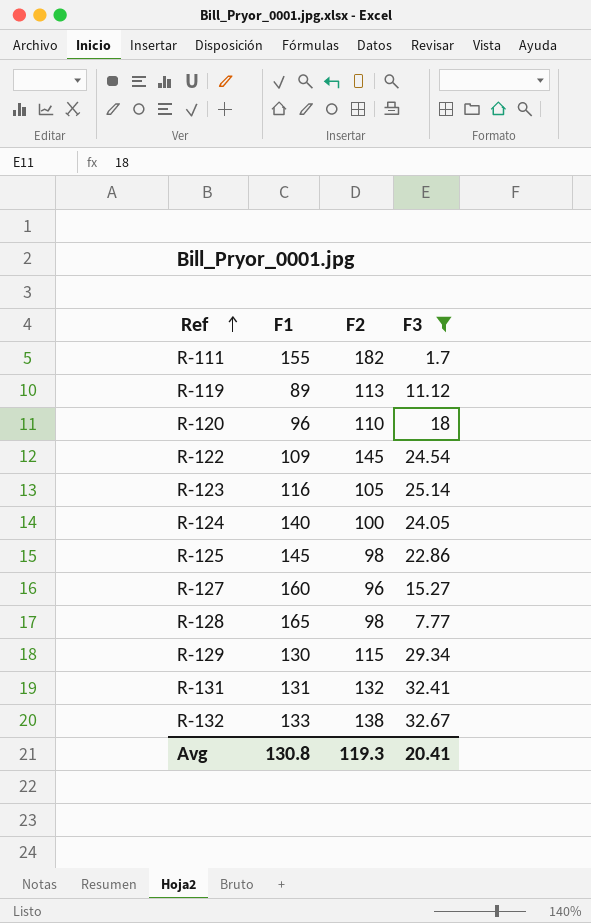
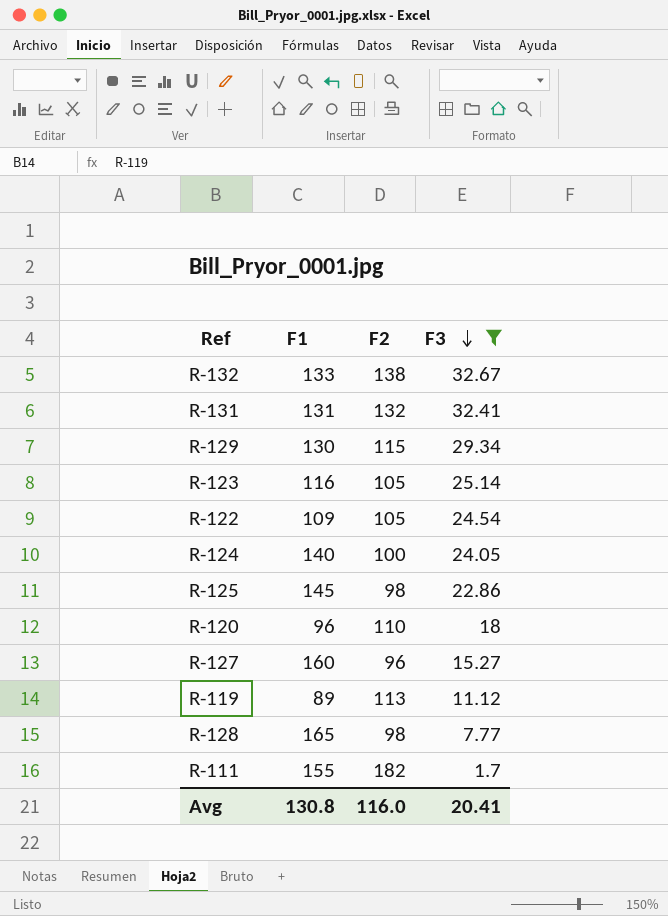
row order: Ref ascending -> F3 descending
R-122 | F2: 145 -> 105
Avg | F2: 119.3 -> 116.0

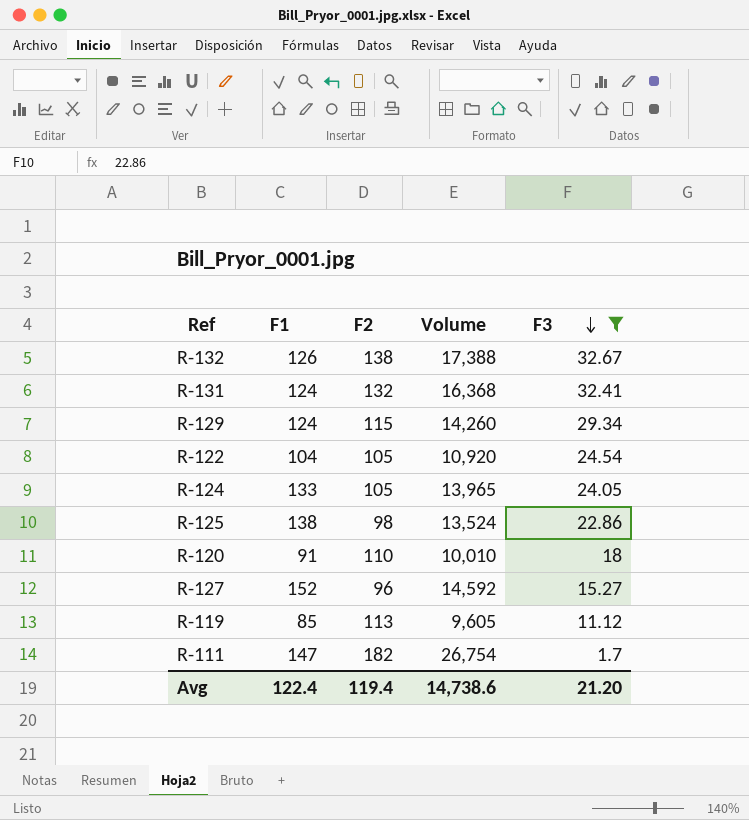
column Volume | formula: none -> [F1] * [F2]
row R-123: 116 | 105 | 25.14 -> none
row R-128: 165 | 98 | 7.77 -> none
R-132 | F1: 133 -> 126
R-131 | F1: 131 -> 124
R-129 | F1: 130 -> 124
R-122 | F1: 109 -> 104
R-124 | F1: 140 -> 133
R-124 | F2: 100 -> 105
R-125 | F1: 145 -> 138
R-120 | F1: 96 -> 91
R-127 | F1: 160 -> 152
R-119 | F1: 89 -> 85
R-111 | F1: 155 -> 147
Avg | F1: 130.8 -> 122.4
Avg | F2: 116.0 -> 119.4
Avg | F3: 20.41 -> 21.20

